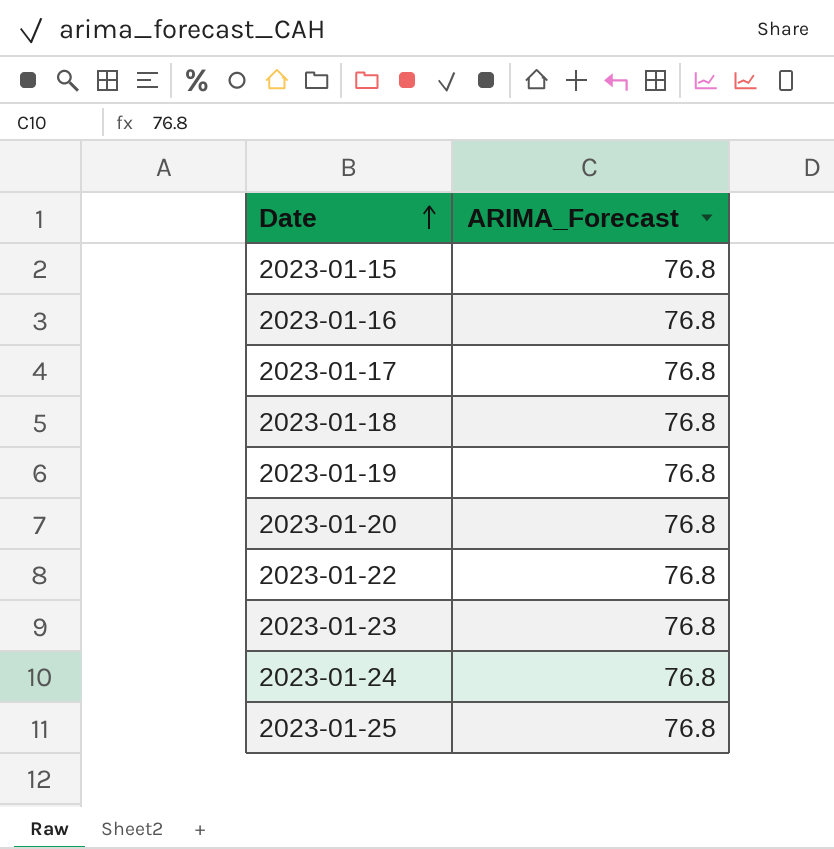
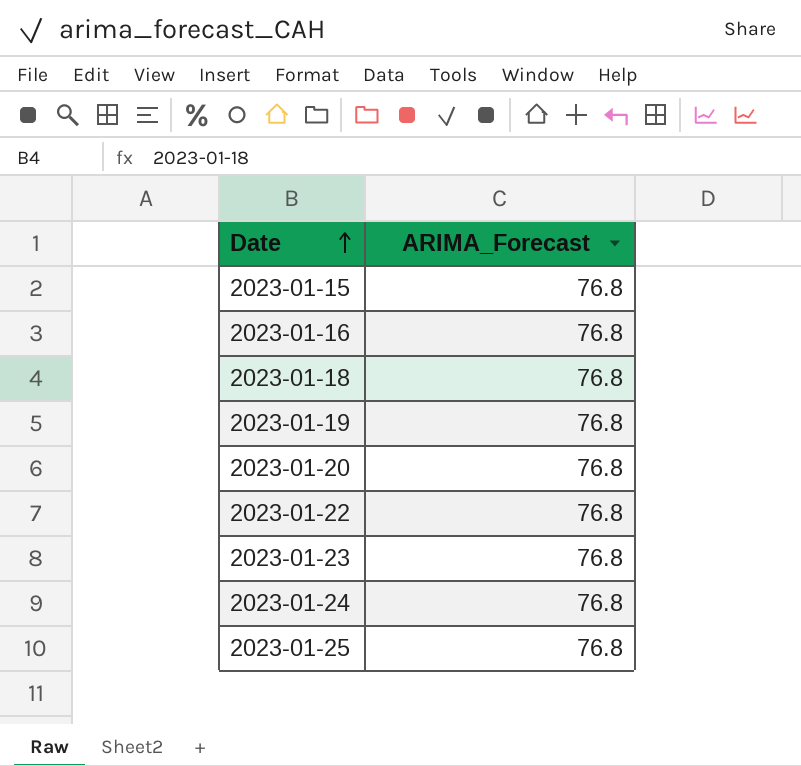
row 2023-01-17: 76.8 -> none

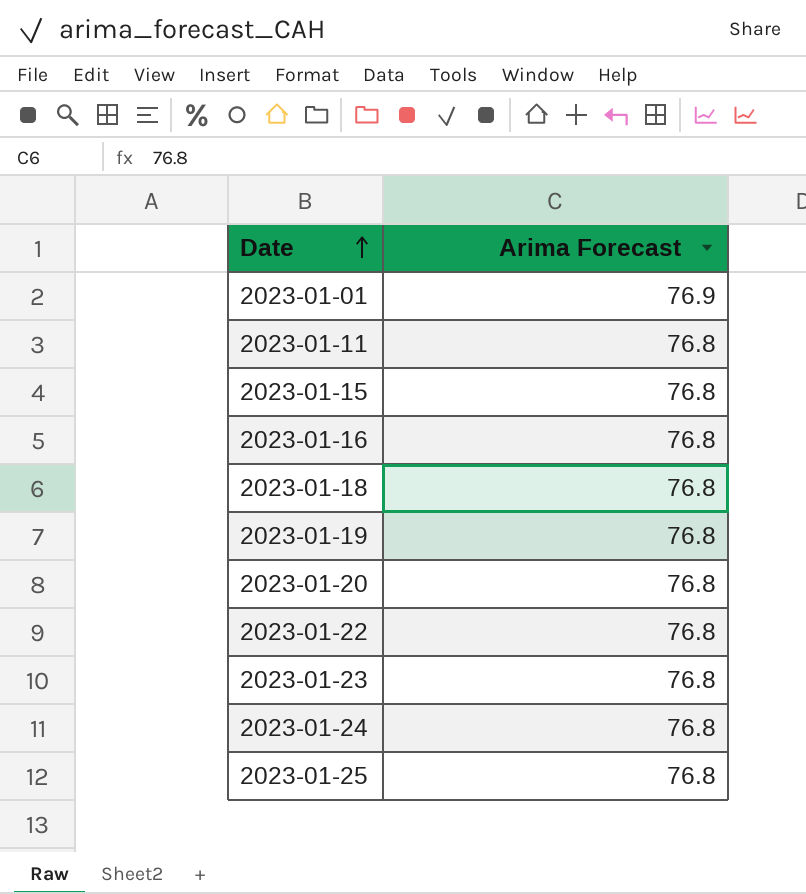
column name: ARIMA_Forecast -> Arima Forecast
row 2023-01-01: none -> 76.9
row 2023-01-11: none -> 76.8

